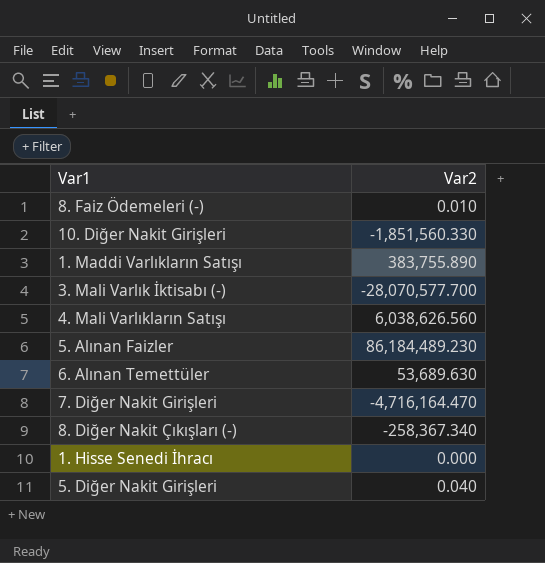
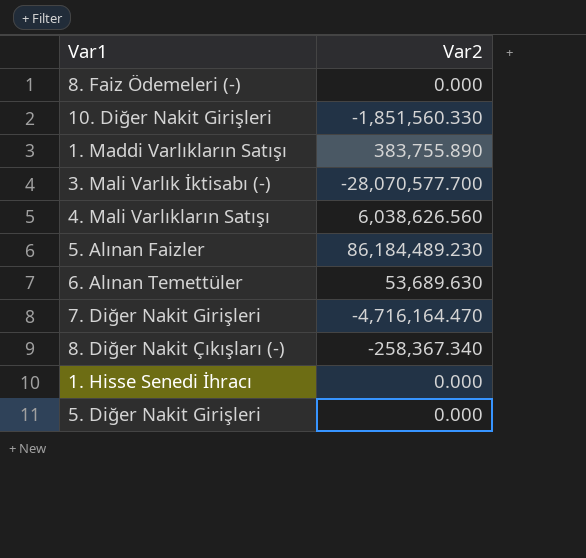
8. Faiz Ödemeleri (-) | Var2: 0.010 -> 0.000
5. Diğer Nakit Girişleri | Var2: 0.040 -> 0.000

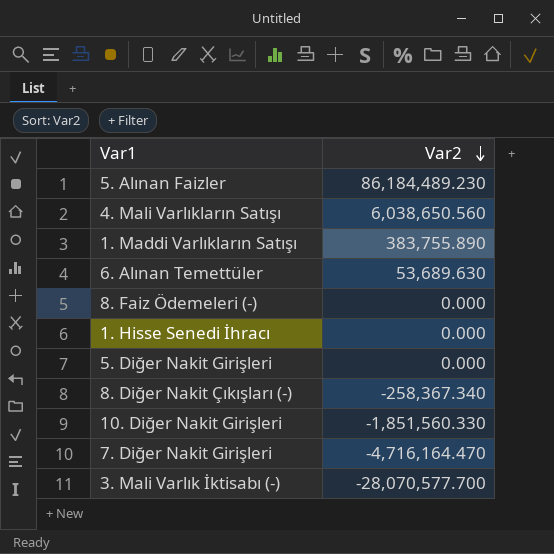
row order: none -> Var2 descending
4. Mali Varlıkların Satışı | Var2: 6,038,626.560 -> 6,038,650.560

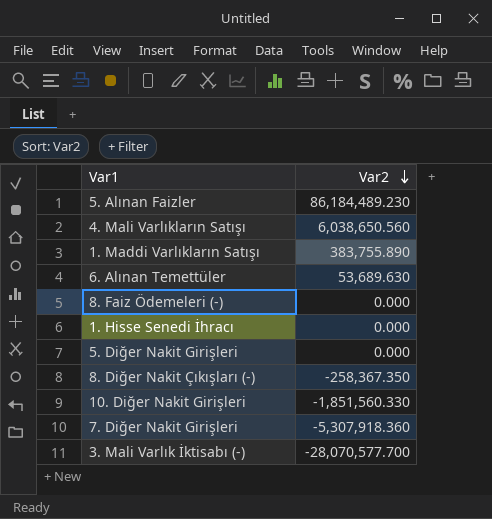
8. Diğer Nakit Çıkışları (-) | Var2: -258,367.340 -> -258,367.350
7. Diğer Nakit Girişleri | Var2: -4,716,164.470 -> -5,307,918.360

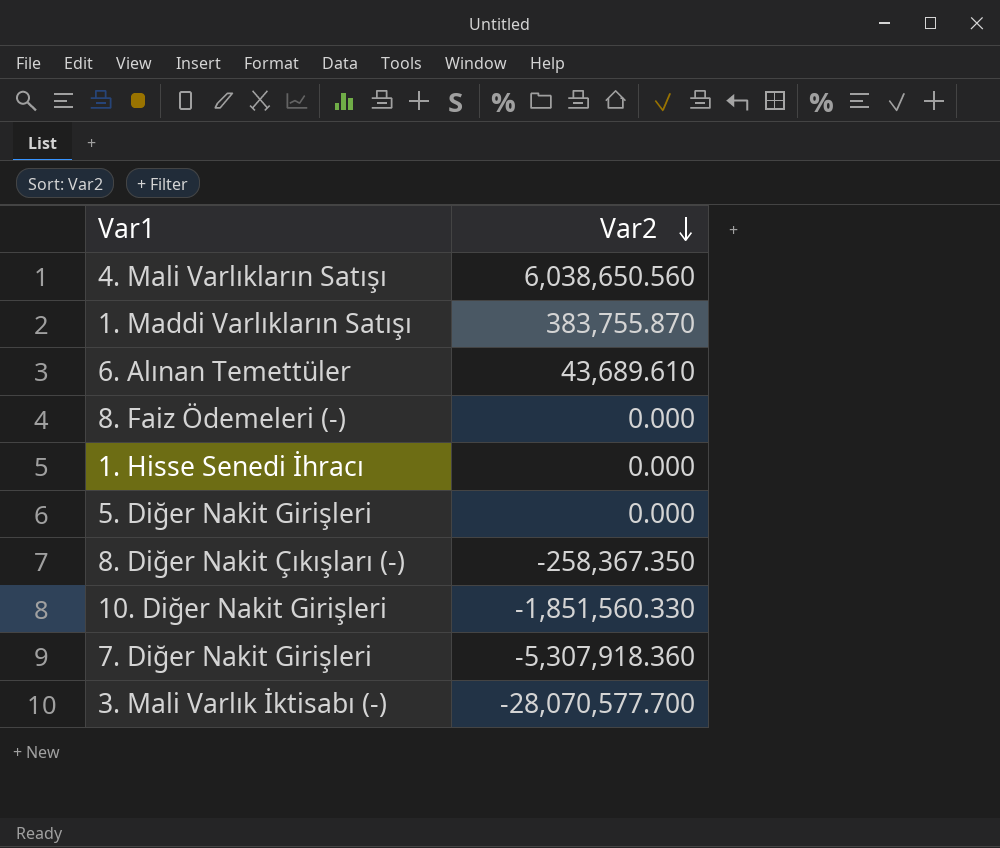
row 5. Alınan Faizler: 86,184,489.230 -> none
1. Maddi Varlıkların Satışı | Var2: 383,755.890 -> 383,755.870
6. Alınan Temettüler | Var2: 53,689.630 -> 43,689.610

